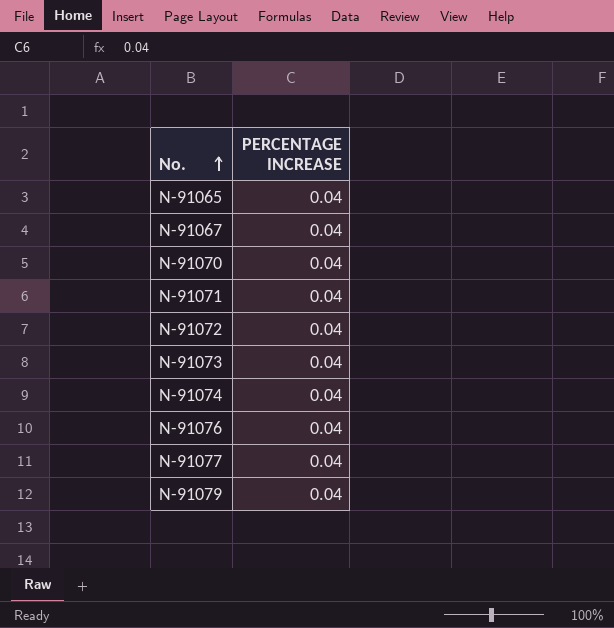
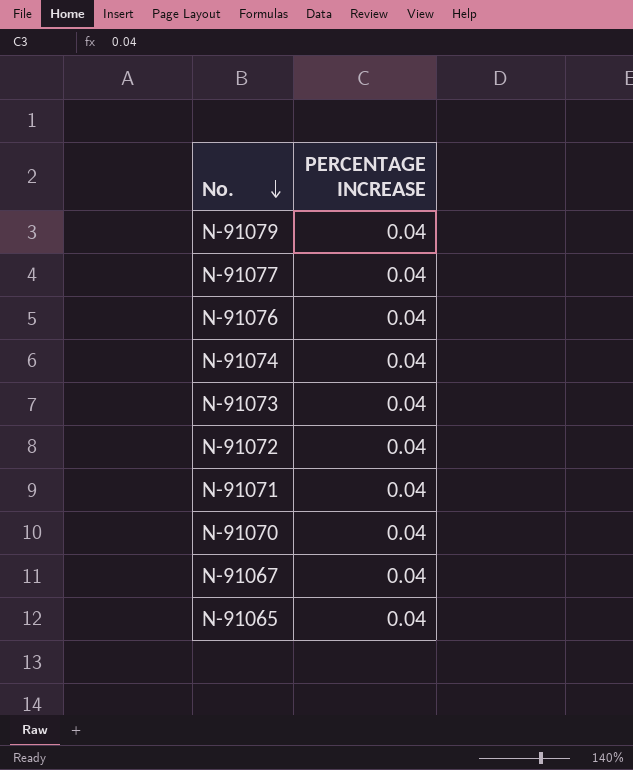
row order: No. ascending -> No. descending

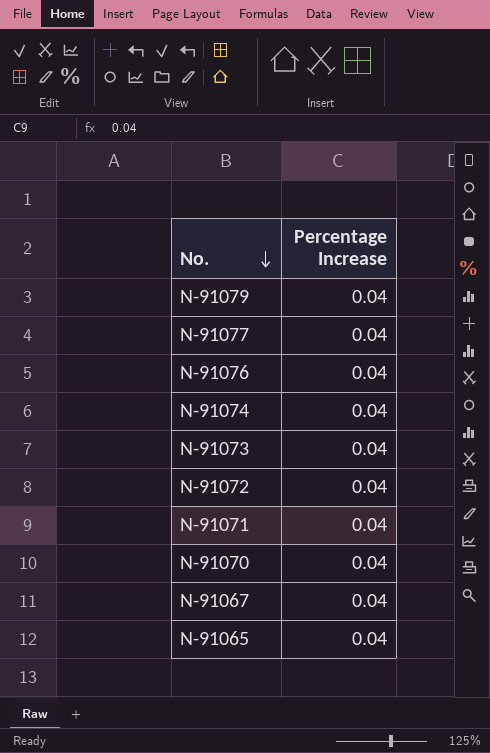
column name: PERCENTAGE INCREASE -> Percentage Increase

